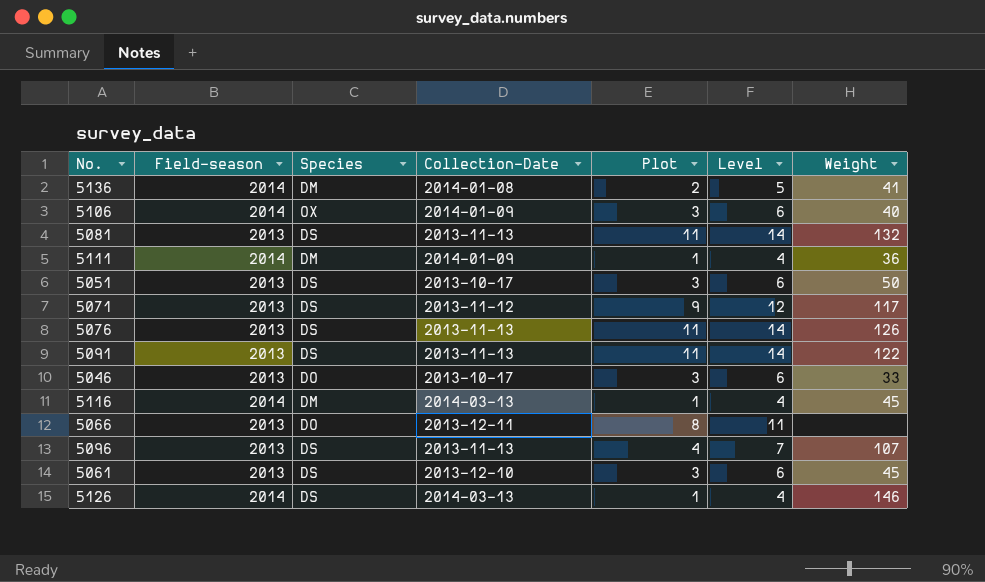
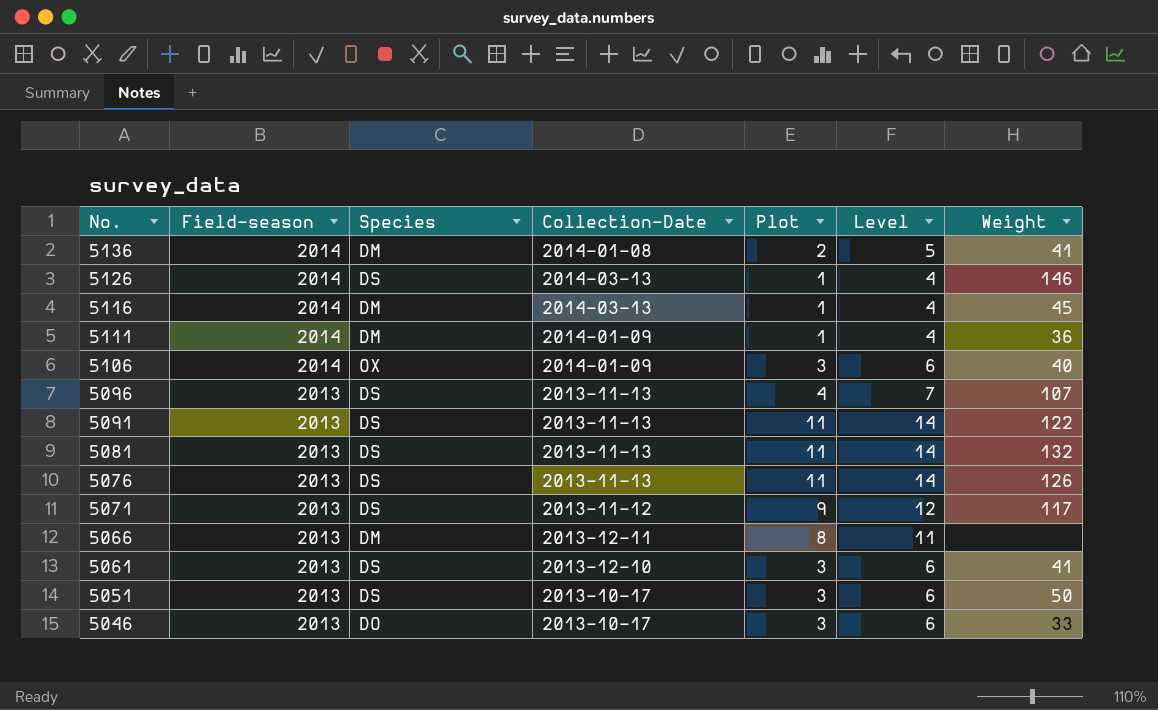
row order: none -> No. descending
5066 | Species: DO -> DM
5061 | Weight: 45 -> 41

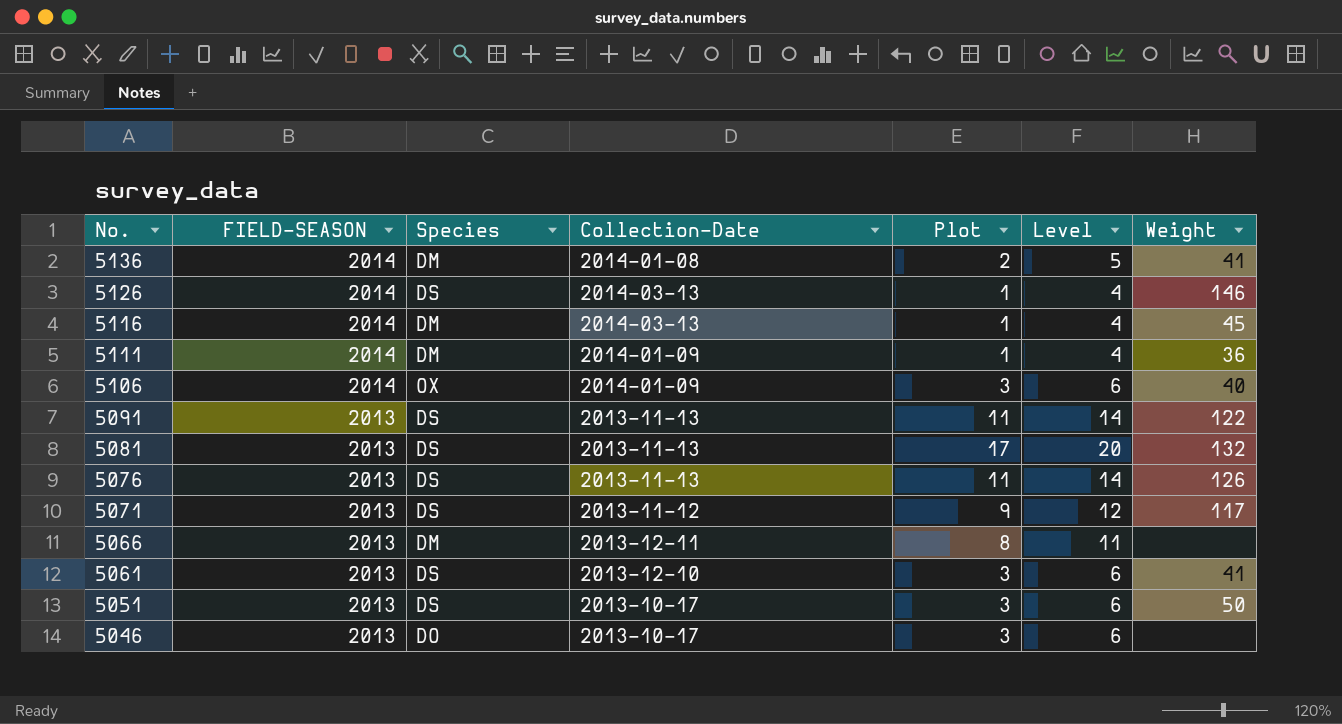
column name: Field-season -> FIELD-SEASON
row 5096: 2013 | DS | 2013-11-13 | 4 | 7 | 107 -> none
5081 | Plot: 11 -> 17
5081 | Level: 14 -> 20
5046 | Weight: 33 -> none

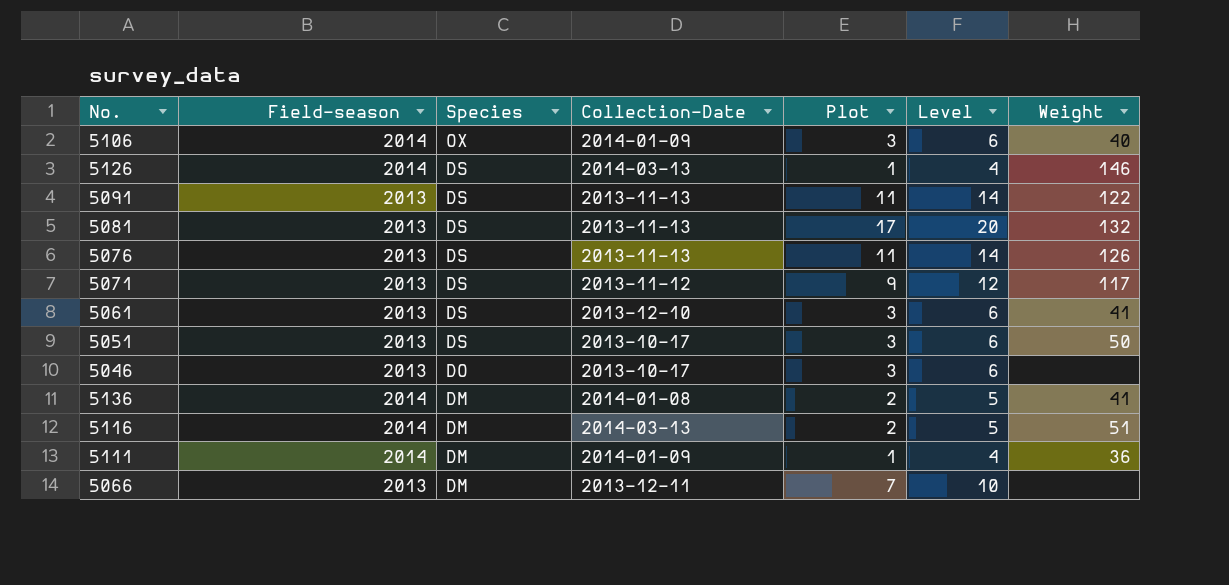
row order: No. descending -> Species descending
column name: FIELD-SEASON -> Field-season
5116 | Plot: 1 -> 2
5116 | Level: 4 -> 5
5116 | Weight: 45 -> 51
5066 | Plot: 8 -> 7
5066 | Level: 11 -> 10

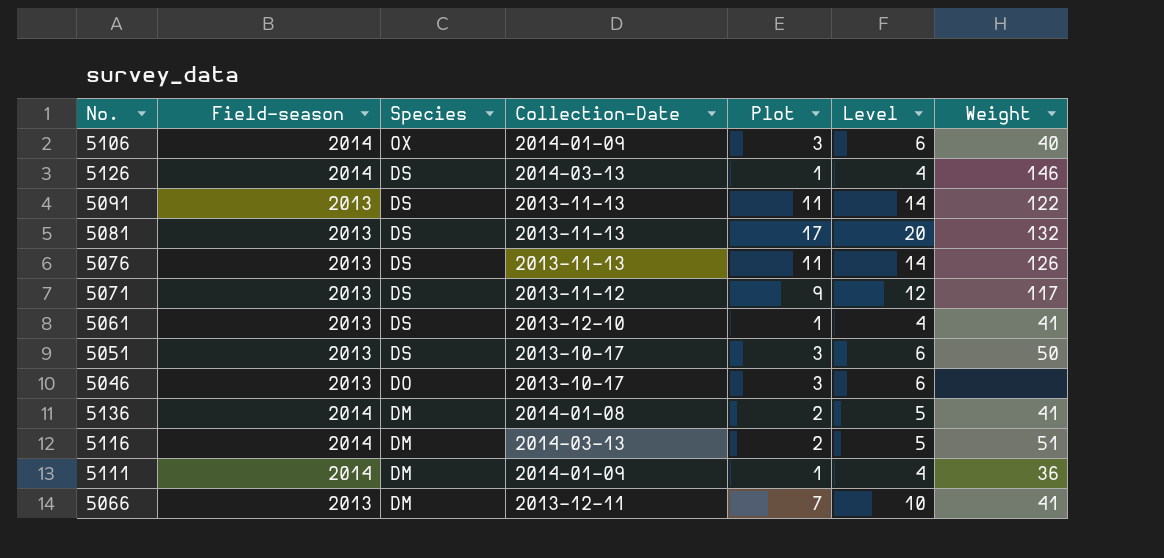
5061 | Plot: 3 -> 1
5061 | Level: 6 -> 4
5066 | Weight: none -> 41

